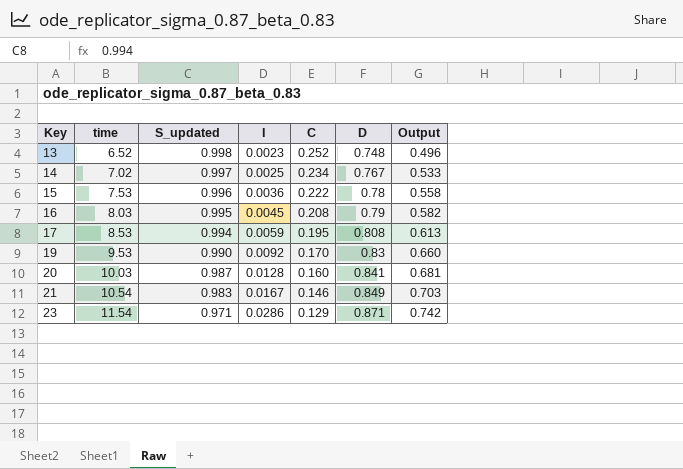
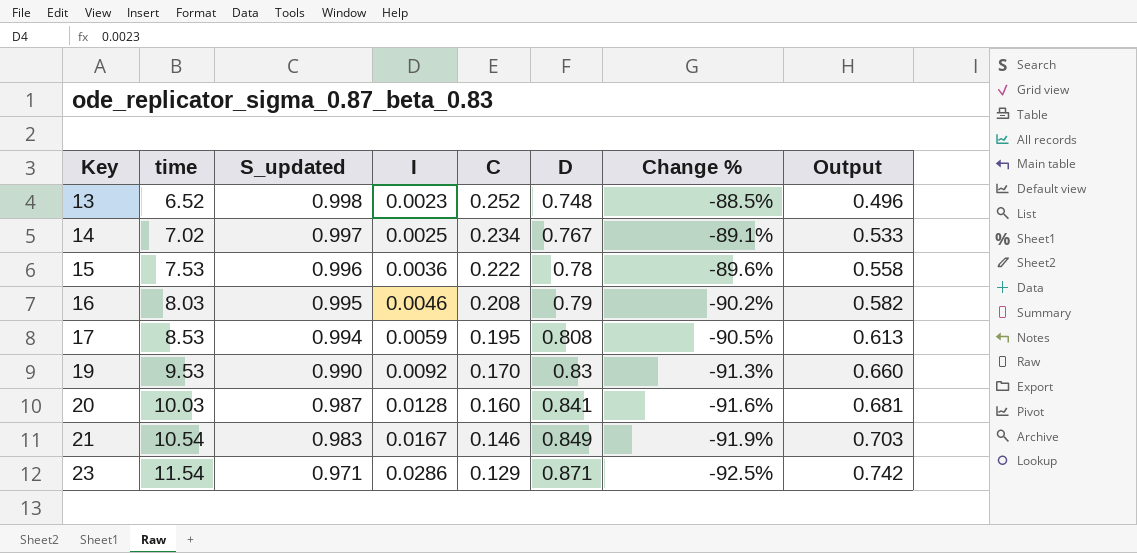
column Change % | formula: none -> ([D] - [time]) / [time]
16 | I: 0.0045 -> 0.0046

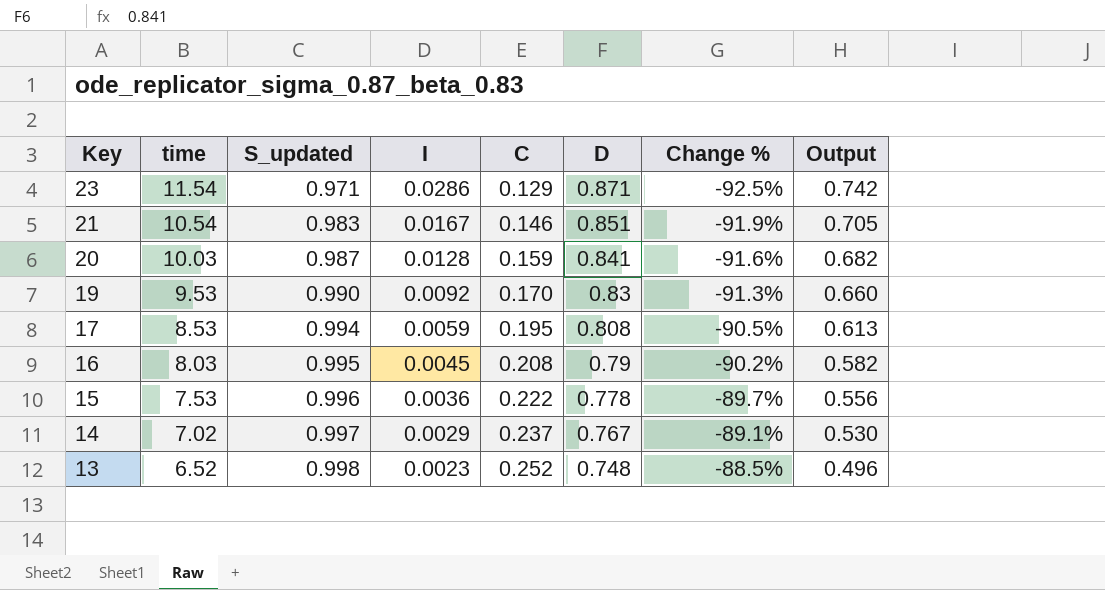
row order: Key ascending -> Key descending
21 | D: 0.849 -> 0.851
21 | Output: 0.703 -> 0.705
20 | C: 0.160 -> 0.159
20 | Output: 0.681 -> 0.682
16 | I: 0.0046 -> 0.0045
15 | D: 0.78 -> 0.778
15 | Change %: -89.6% -> -89.7%
15 | Output: 0.558 -> 0.556
14 | I: 0.0025 -> 0.0029
14 | C: 0.234 -> 0.237
14 | Output: 0.533 -> 0.530

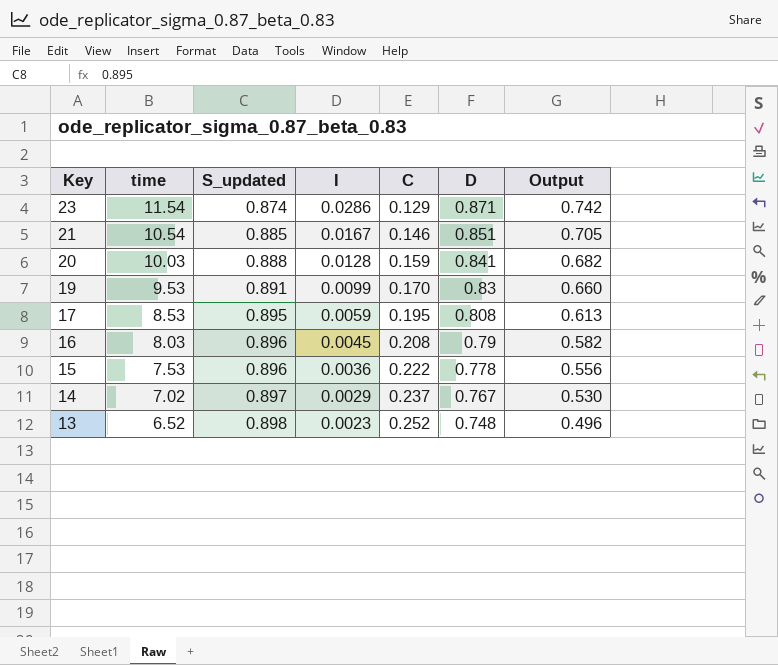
column Change % | formula: ([D] - [time]) / [time] -> none
23 | S_updated: 0.971 -> 0.874
21 | S_updated: 0.983 -> 0.885
20 | S_updated: 0.987 -> 0.888
19 | S_updated: 0.990 -> 0.891
19 | I: 0.0092 -> 0.0099
17 | S_updated: 0.994 -> 0.895
16 | S_updated: 0.995 -> 0.896
15 | S_updated: 0.996 -> 0.896
14 | S_updated: 0.997 -> 0.897
13 | S_updated: 0.998 -> 0.898

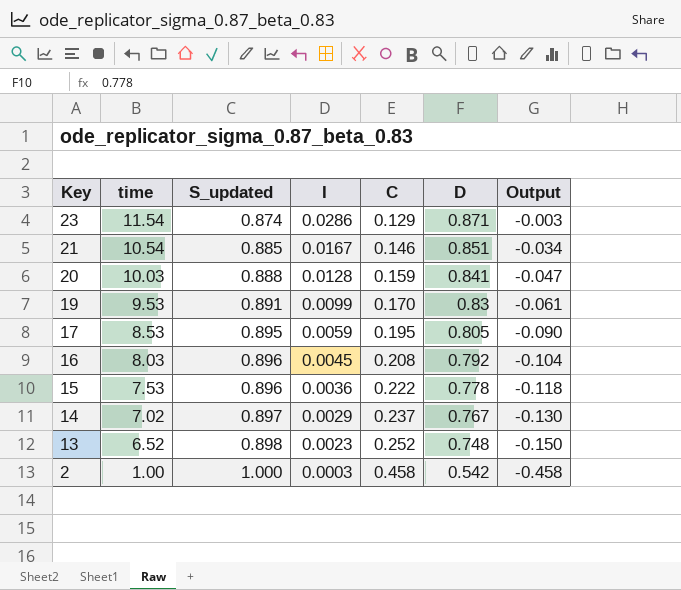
column Output | formula: [D] - [C] -> [D] - [S_updated]
17 | D: 0.808 -> 0.805
16 | D: 0.79 -> 0.792
row 2: none -> 1.00 | 1.000 | 0.0003 | 0.458 | 0.542 | -0.458

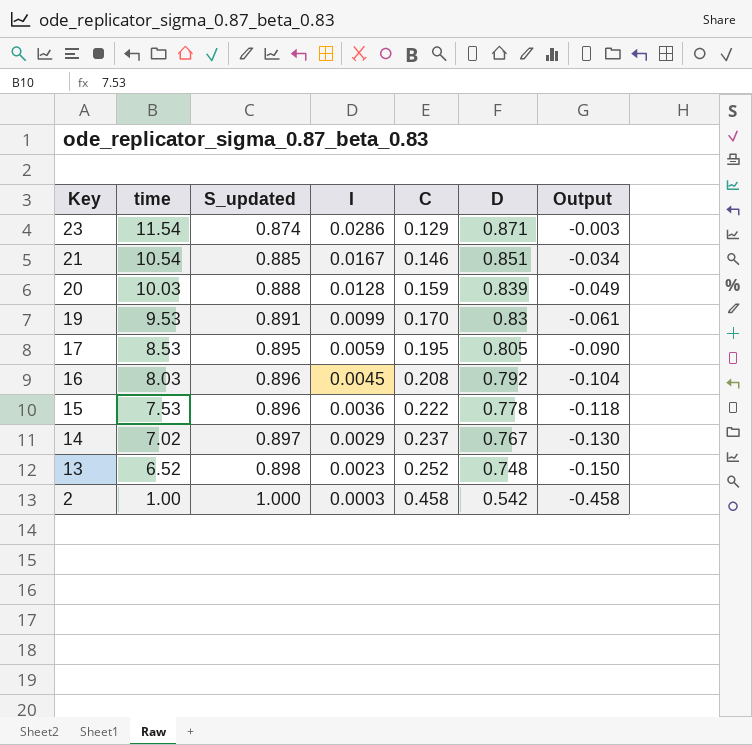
20 | D: 0.841 -> 0.839
20 | Output: -0.047 -> -0.049

